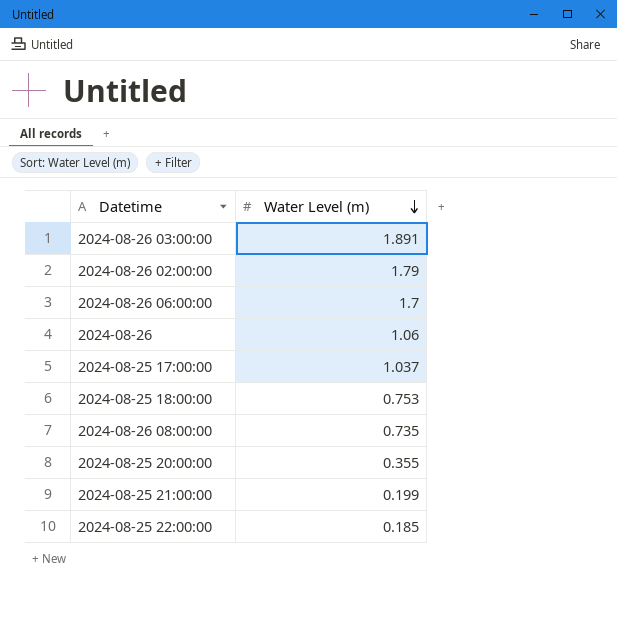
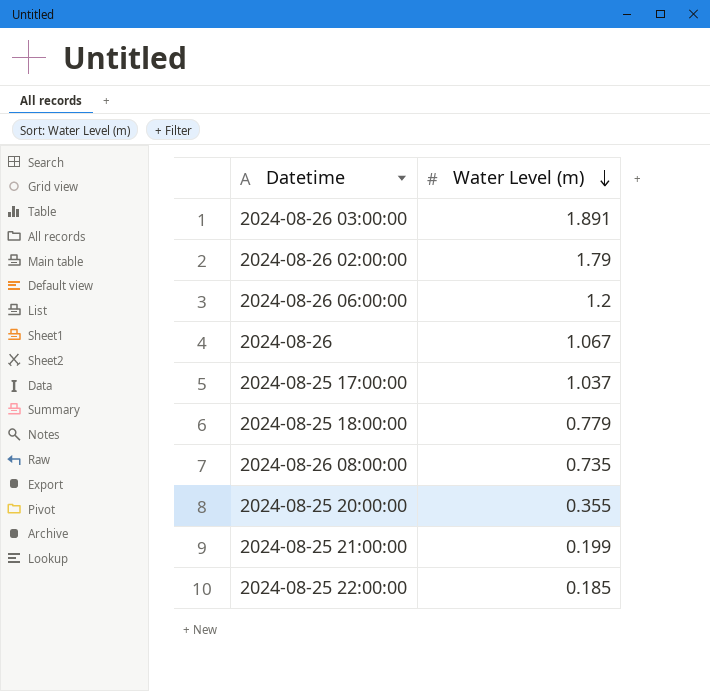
2024-08-26 06:00:00 | Water Level (m): 1.7 -> 1.2
2024-08-26 | Water Level (m): 1.06 -> 1.067
2024-08-25 18:00:00 | Water Level (m): 0.753 -> 0.779

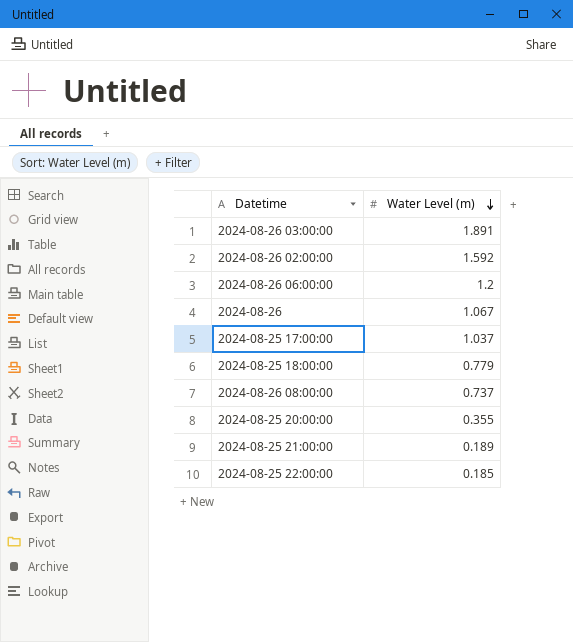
2024-08-26 02:00:00 | Water Level (m): 1.79 -> 1.592
2024-08-26 08:00:00 | Water Level (m): 0.735 -> 0.737
2024-08-25 21:00:00 | Water Level (m): 0.199 -> 0.189

